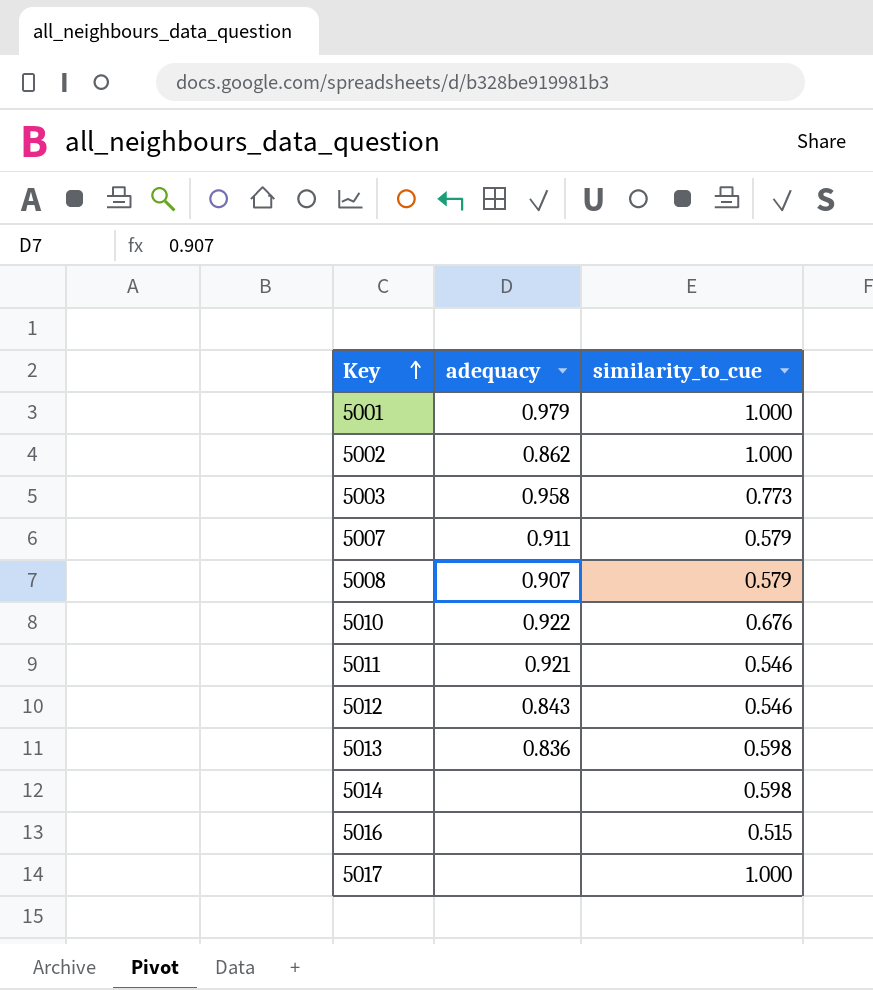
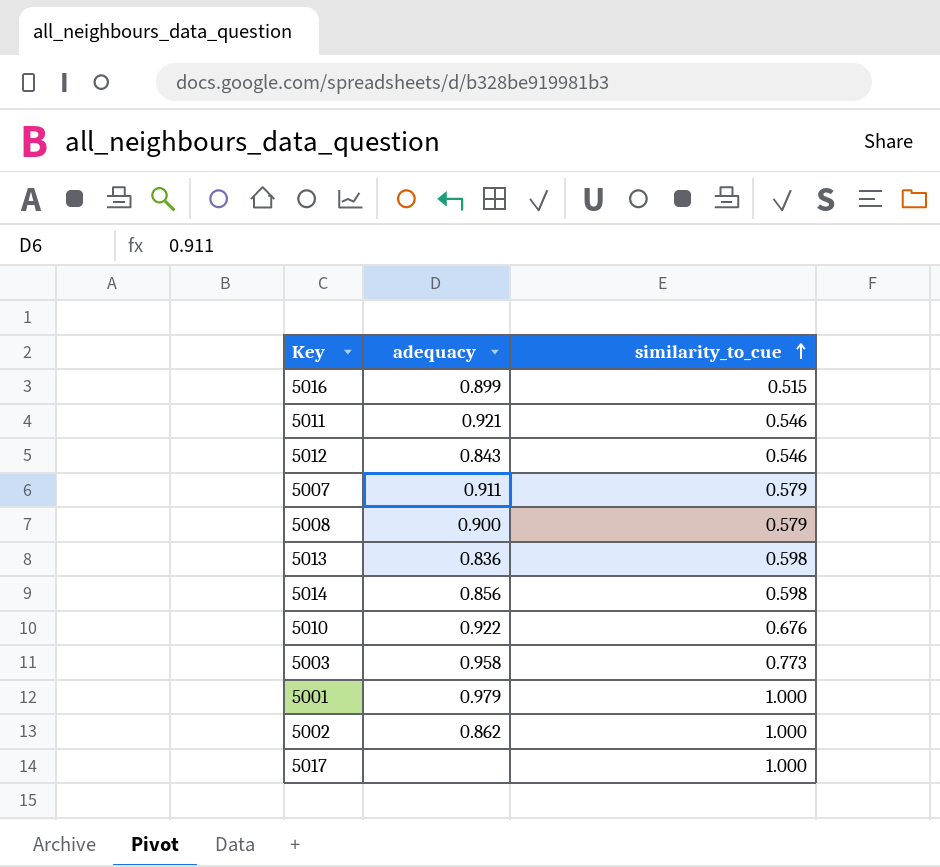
row order: Key ascending -> similarity_to_cue ascending
5016 | adequacy: none -> 0.899
5008 | adequacy: 0.907 -> 0.900
5014 | adequacy: none -> 0.856

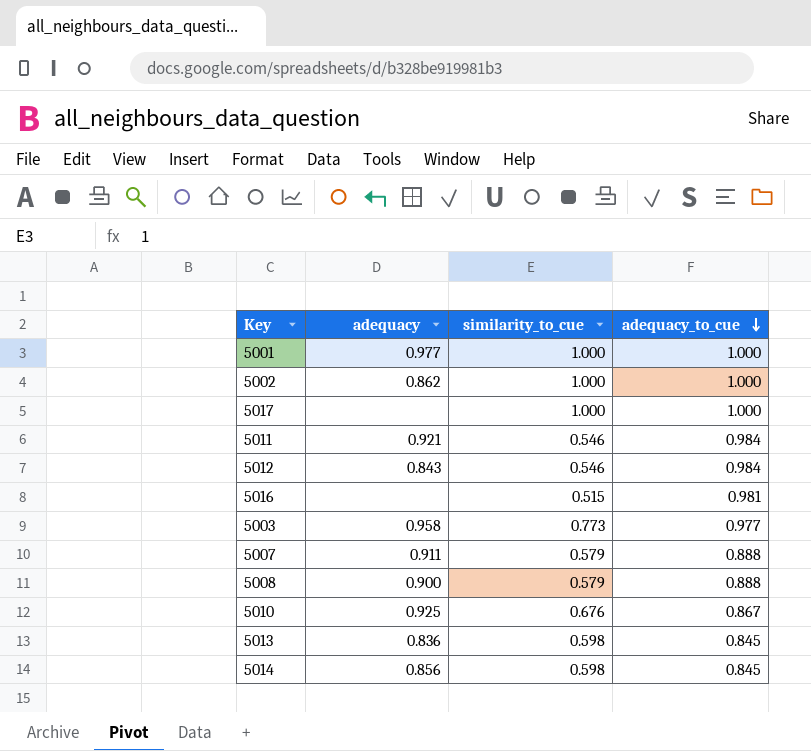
row order: similarity_to_cue ascending -> adequacy_to_cue descending
column adequacy_to_cue | position: none -> 4
5001 | adequacy: 0.979 -> 0.977
5016 | adequacy: 0.899 -> none
5010 | adequacy: 0.922 -> 0.925

